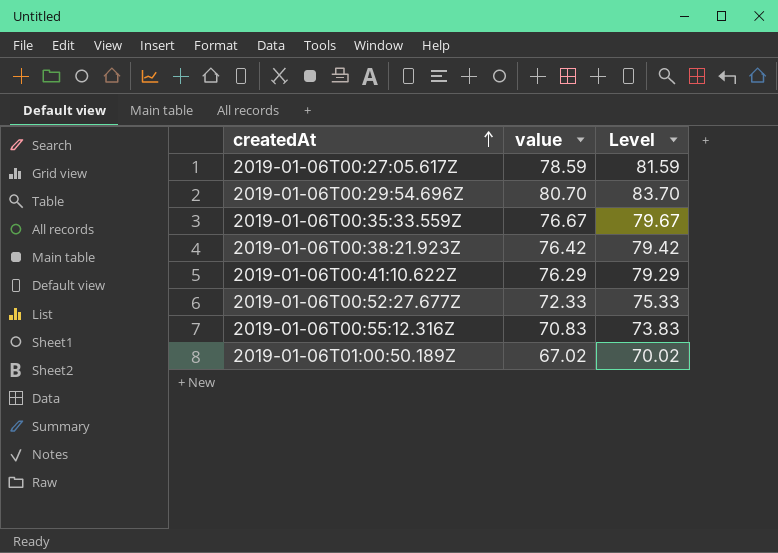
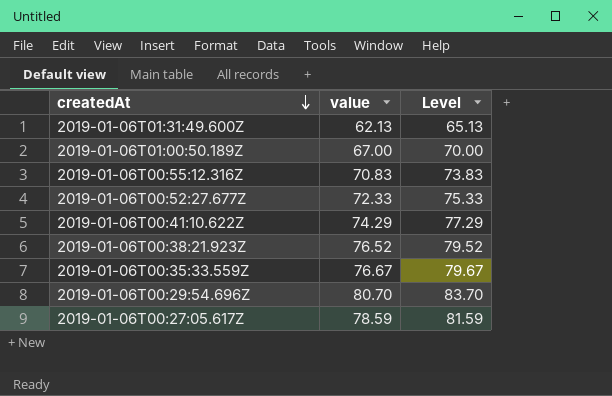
row order: createdAt ascending -> createdAt descending
row 2019-01-06T01:31:49.600Z: none -> 62.13 | 65.13
2019-01-06T01:00:50.189Z | value: 67.02 -> 67.00
2019-01-06T01:00:50.189Z | Level: 70.02 -> 70.00
2019-01-06T00:41:10.622Z | value: 76.29 -> 74.29
2019-01-06T00:41:10.622Z | Level: 79.29 -> 77.29
2019-01-06T00:38:21.923Z | value: 76.42 -> 76.52
2019-01-06T00:38:21.923Z | Level: 79.42 -> 79.52

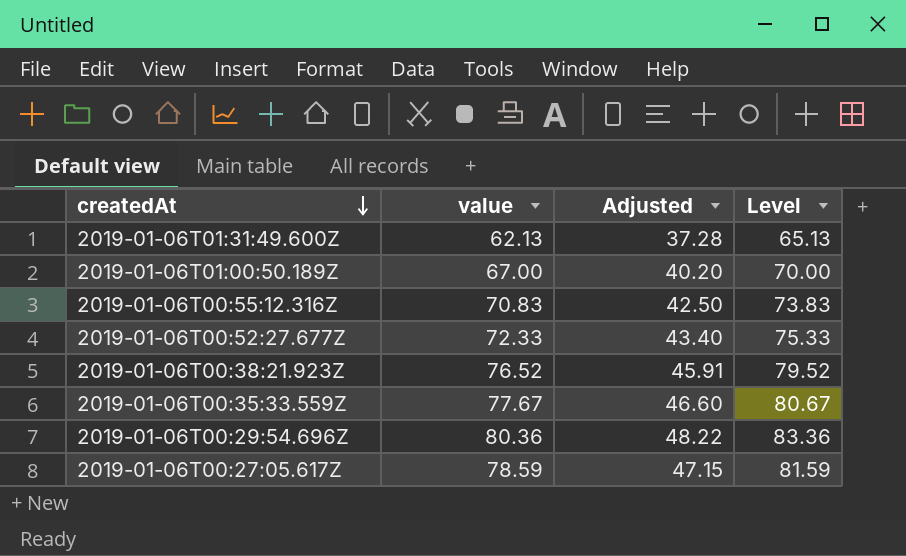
column Adjusted | formula: none -> [value] * 0.6
row 2019-01-06T00:41:10.622Z: 74.29 | 77.29 -> none
2019-01-06T00:35:33.559Z | value: 76.67 -> 77.67
2019-01-06T00:35:33.559Z | Level: 79.67 -> 80.67
2019-01-06T00:29:54.696Z | value: 80.70 -> 80.36
2019-01-06T00:29:54.696Z | Level: 83.70 -> 83.36

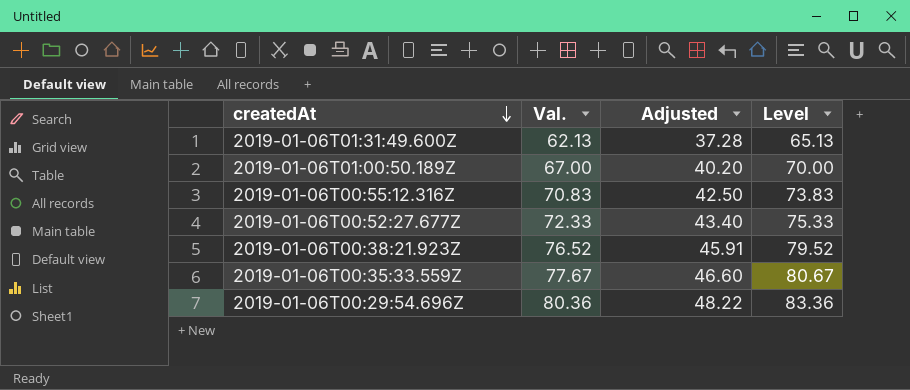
column name: value -> Val.
row 2019-01-06T00:27:05.617Z: 78.59 | 47.15 | 81.59 -> none

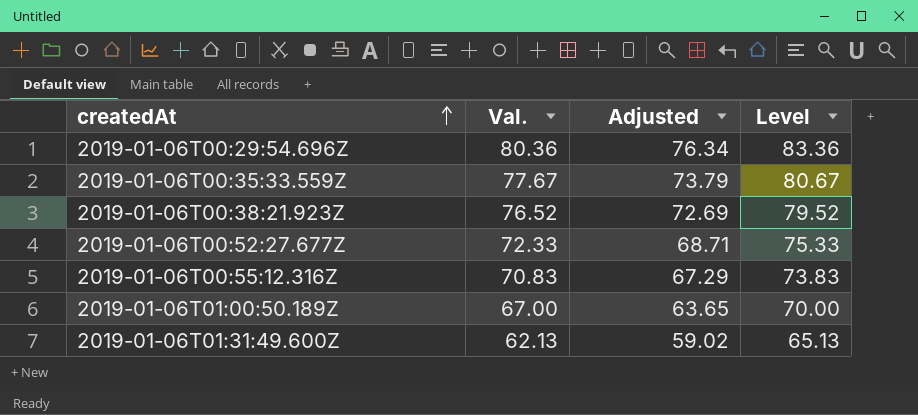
row order: createdAt descending -> createdAt ascending
column Adjusted | formula: [Val.] * 0.6 -> [Val.] * 0.95

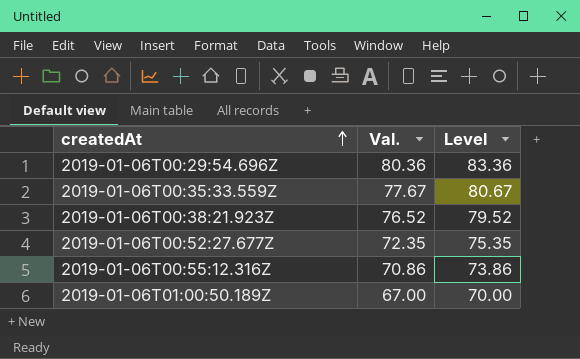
column Adjusted | formula: [Val.] * 0.95 -> none
row 2019-01-06T01:31:49.600Z: 62.13 | 59.02 | 65.13 -> none
2019-01-06T00:52:27.677Z | Val.: 72.33 -> 72.35
2019-01-06T00:52:27.677Z | Level: 75.33 -> 75.35
2019-01-06T00:55:12.316Z | Val.: 70.83 -> 70.86
2019-01-06T00:55:12.316Z | Level: 73.83 -> 73.86

